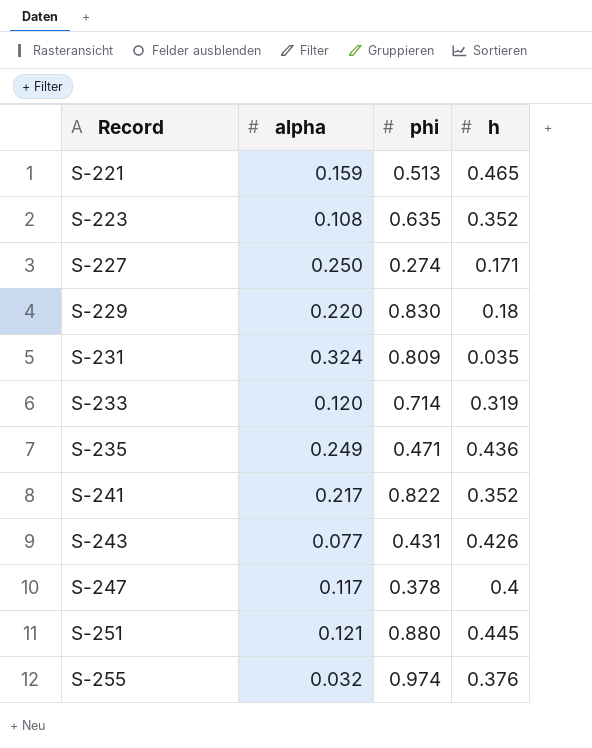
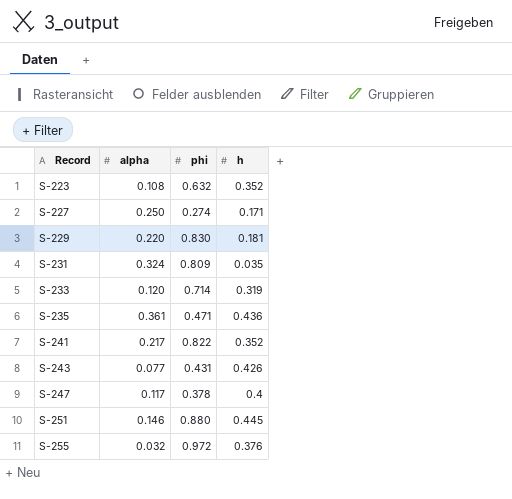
row S-221: 0.159 | 0.513 | 0.465 -> none
S-223 | phi: 0.635 -> 0.632
S-229 | h: 0.18 -> 0.181
S-235 | alpha: 0.249 -> 0.361
S-251 | alpha: 0.121 -> 0.146
S-255 | phi: 0.974 -> 0.972

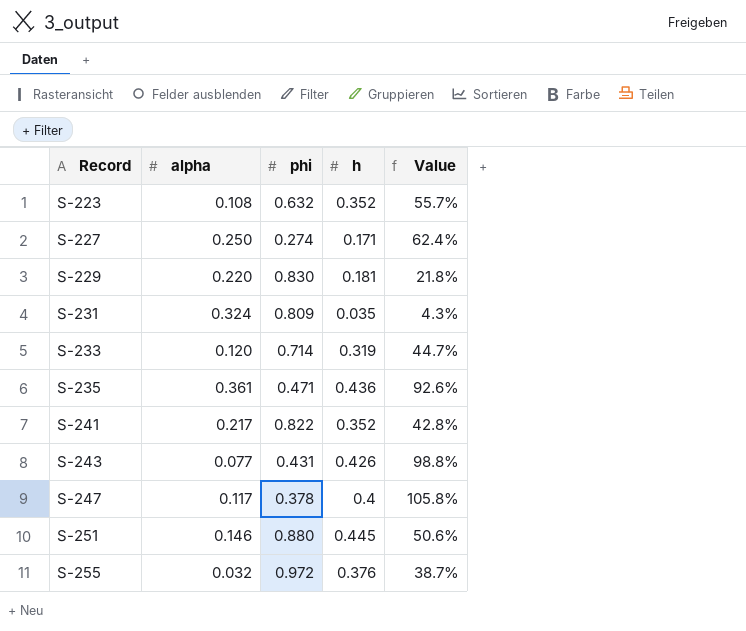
column Value | formula: none -> [h] / [phi]

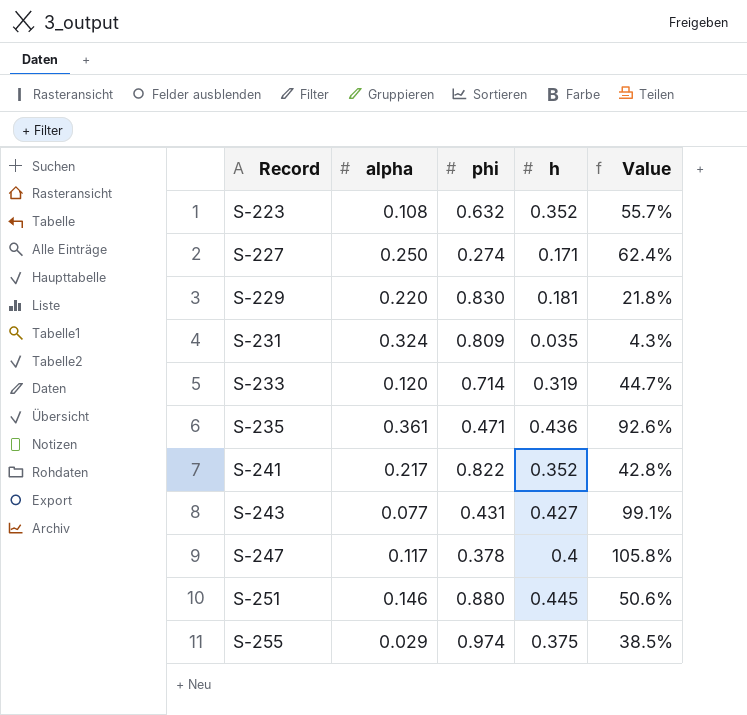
S-243 | h: 0.426 -> 0.427
S-243 | Value: 98.8% -> 99.1%
S-255 | alpha: 0.032 -> 0.029
S-255 | phi: 0.972 -> 0.974
S-255 | h: 0.376 -> 0.375
S-255 | Value: 38.7% -> 38.5%

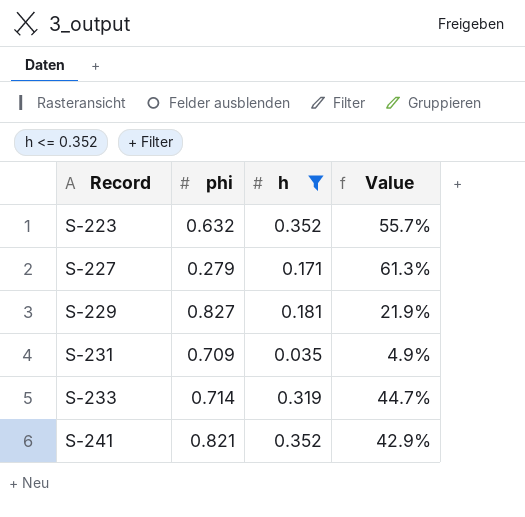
filter: none -> h <= 0.352
column alpha | position: 2 -> none
S-227 | phi: 0.274 -> 0.279
S-227 | Value: 62.4% -> 61.3%
S-229 | phi: 0.830 -> 0.827
S-229 | Value: 21.8% -> 21.9%
S-231 | phi: 0.809 -> 0.709
S-231 | Value: 4.3% -> 4.9%
S-241 | phi: 0.822 -> 0.821
S-241 | Value: 42.8% -> 42.9%

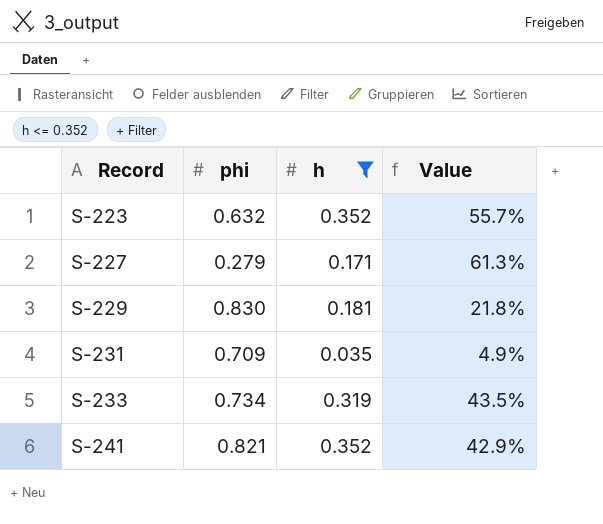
S-229 | phi: 0.827 -> 0.830
S-229 | Value: 21.9% -> 21.8%
S-233 | phi: 0.714 -> 0.734
S-233 | Value: 44.7% -> 43.5%

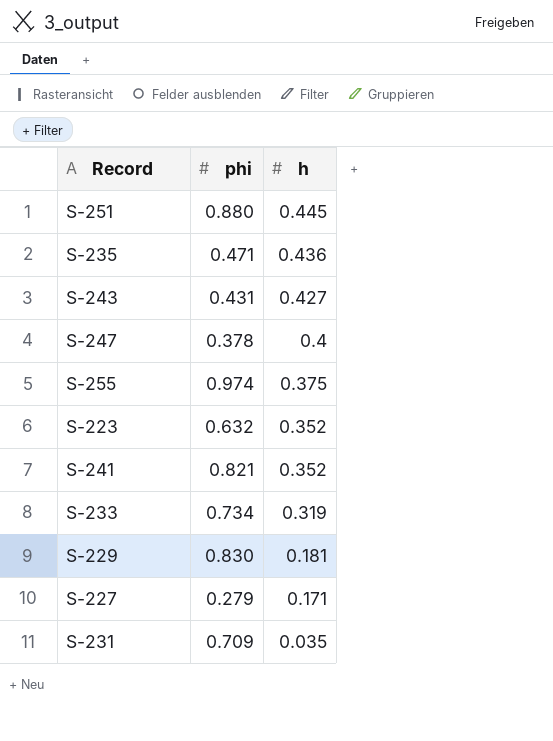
filter: h <= 0.352 -> none
row order: Record ascending -> h descending
column Value | formula: [h] / [phi] -> none

